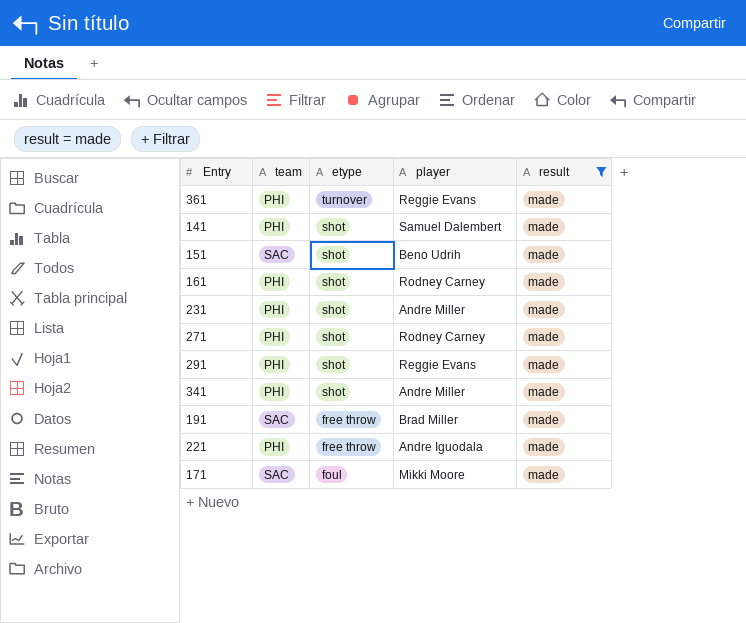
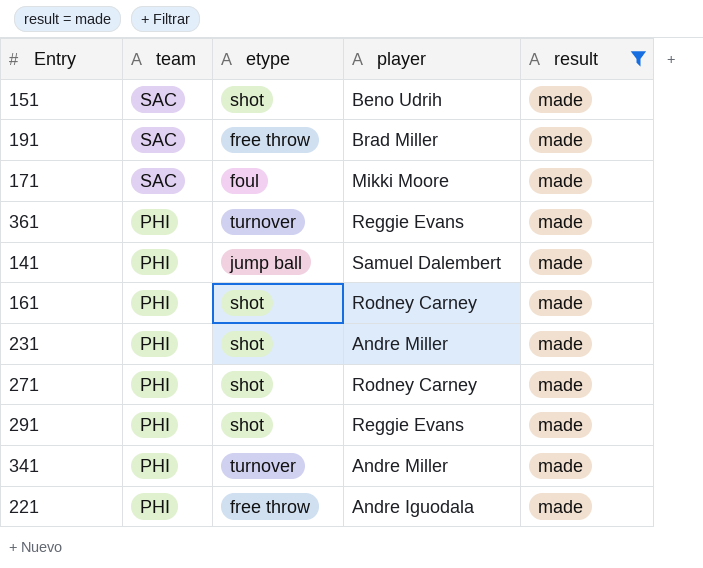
row order: etype descending -> team descending
141 | etype: shot -> jump ball
341 | etype: shot -> turnover

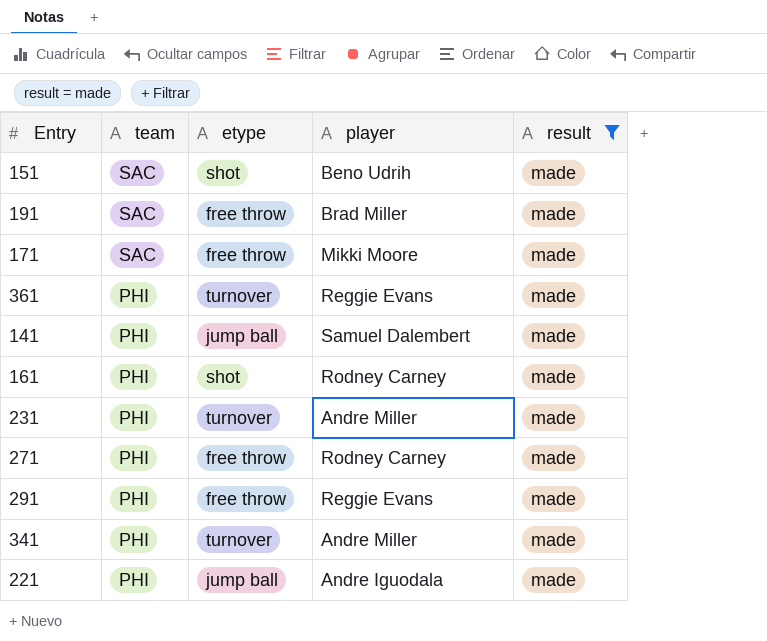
171 | etype: foul -> free throw
231 | etype: shot -> turnover
271 | etype: shot -> free throw
291 | etype: shot -> free throw
221 | etype: free throw -> jump ball

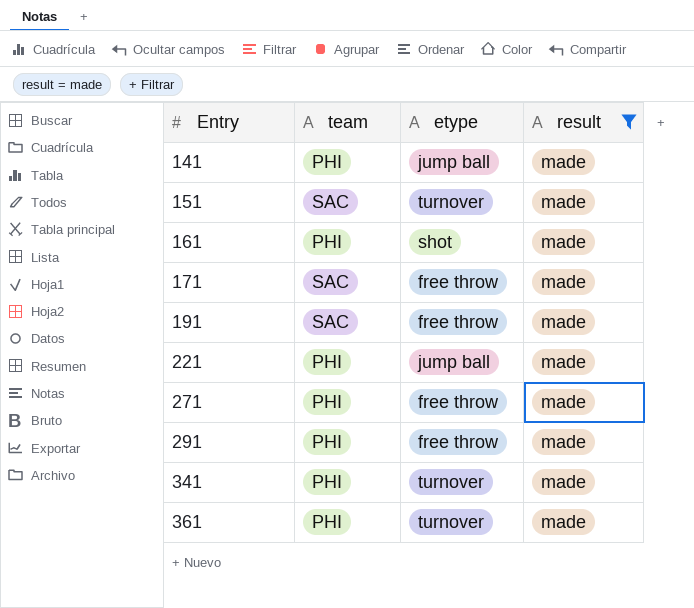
row order: team descending -> Entry ascending
column player | position: 4 -> none
row 231: PHI | turnover | Andre Miller | made -> none
151 | etype: shot -> turnover

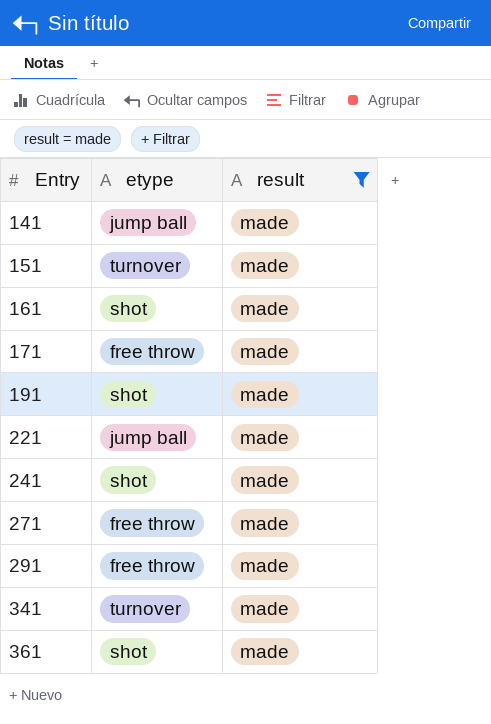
column team | position: 2 -> none
191 | etype: free throw -> shot
row 241: none -> shot | made
361 | etype: turnover -> shot

